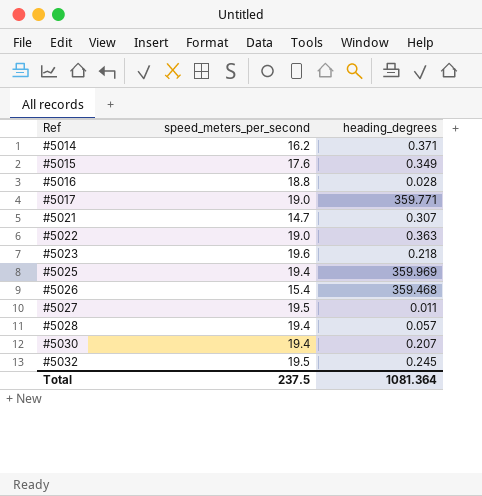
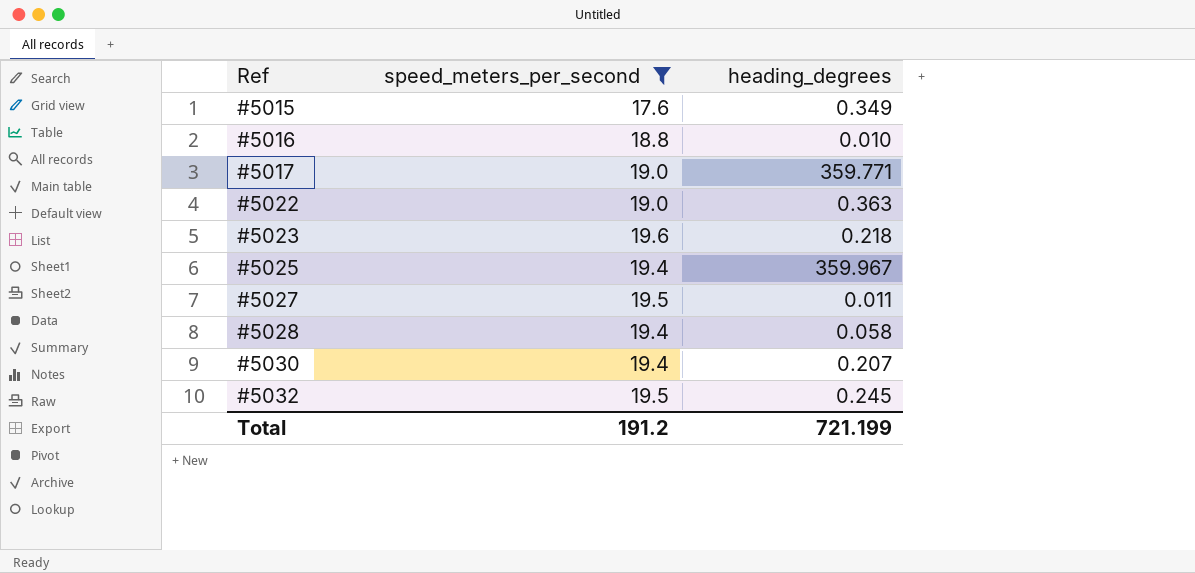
filter: none -> speed_meters_per_second >= 17.6
#5016 | heading_degrees: 0.028 -> 0.010
#5025 | heading_degrees: 359.969 -> 359.967
#5028 | heading_degrees: 0.057 -> 0.058
Total | speed_meters_per_second: 237.5 -> 191.2
Total | heading_degrees: 1081.364 -> 721.199

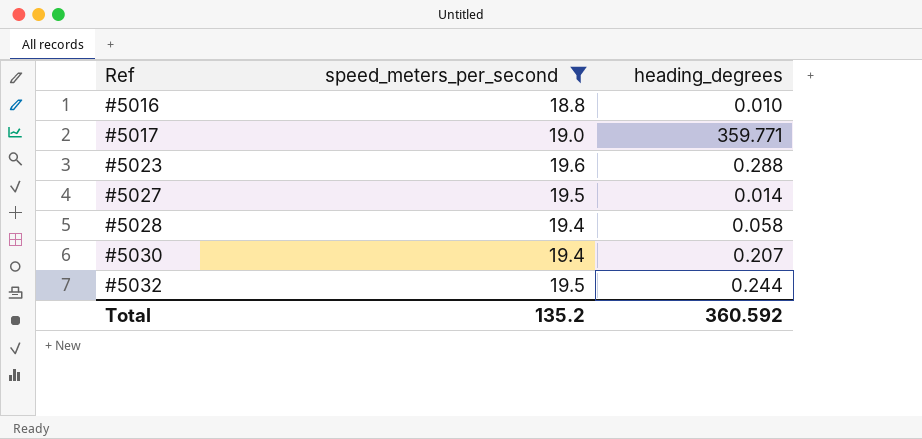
row #5015: 17.6 | 0.349 -> none
row #5022: 19.0 | 0.363 -> none
row #5025: 19.4 | 359.967 -> none
#5023 | heading_degrees: 0.218 -> 0.288
#5027 | heading_degrees: 0.011 -> 0.014
#5032 | heading_degrees: 0.245 -> 0.244
Total | speed_meters_per_second: 191.2 -> 135.2
Total | heading_degrees: 721.199 -> 360.592

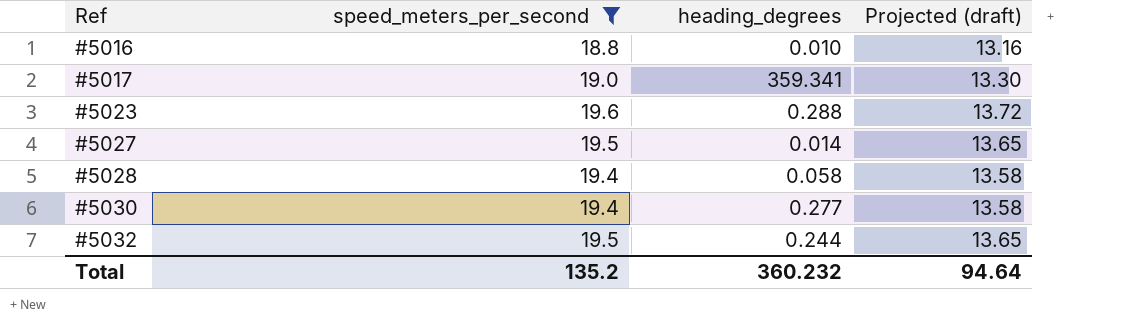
column Projected (draft) | formula: none -> [speed_meters_per_second] * 0.7
#5017 | heading_degrees: 359.771 -> 359.341
#5030 | heading_degrees: 0.207 -> 0.277
Total | heading_degrees: 360.592 -> 360.232

